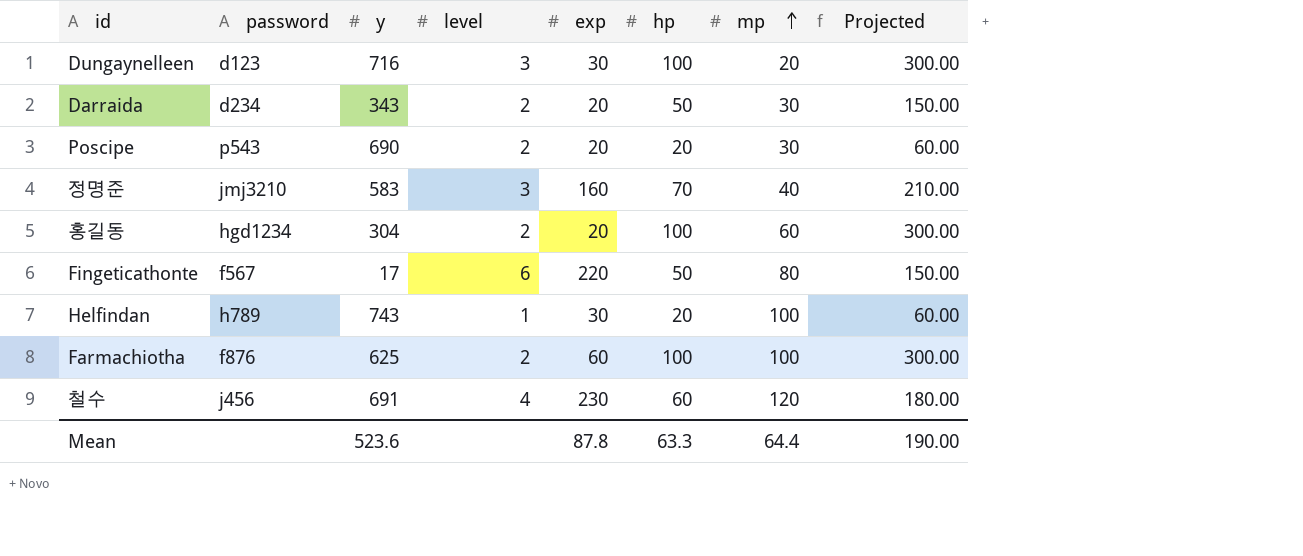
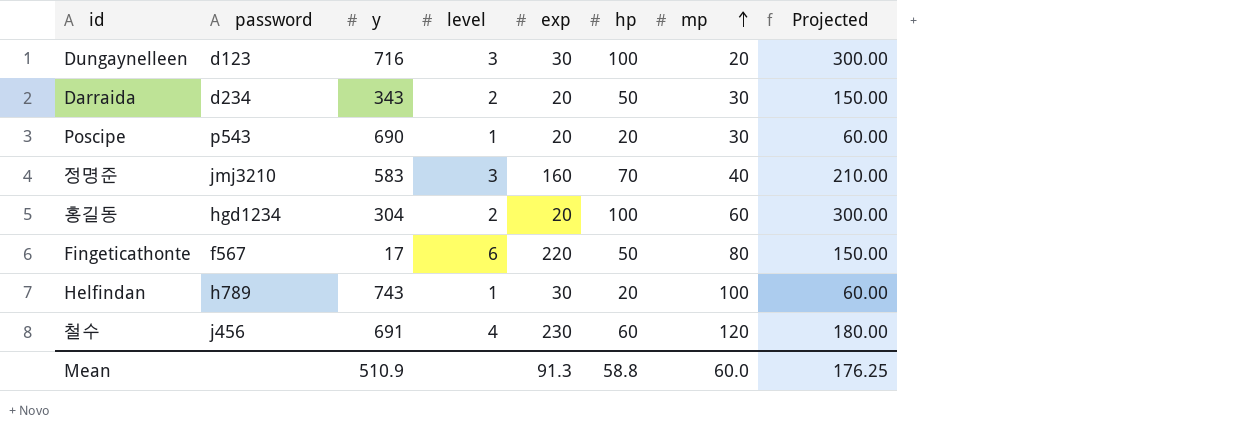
row Farmachiotha: f876 | 625 | 2 | 60 | 100 | 100 | 300.00 -> none
Poscipe | level: 2 -> 1
Mean | y: 523.6 -> 510.9
Mean | exp: 87.8 -> 91.3
Mean | hp: 63.3 -> 58.8
Mean | mp: 64.4 -> 60.0
Mean | Projected: 190.00 -> 176.25

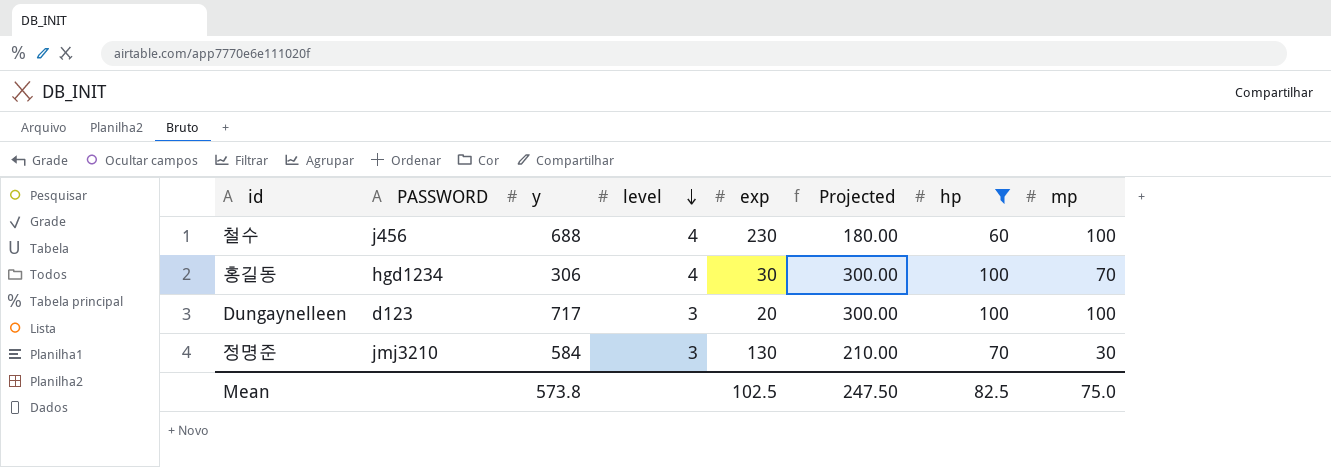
filter: none -> hp >= 60
row order: mp ascending -> level descending
column name: password -> PASSWORD
column Projected | position: 8 -> 6
철수 | y: 691 -> 688
철수 | mp: 120 -> 100
홍길동 | y: 304 -> 306
홍길동 | level: 2 -> 4
홍길동 | exp: 20 -> 30
홍길동 | mp: 60 -> 70
Dungaynelleen | y: 716 -> 717
Dungaynelleen | exp: 30 -> 20
Dungaynelleen | mp: 20 -> 100
정명준 | y: 583 -> 584
정명준 | exp: 160 -> 130
정명준 | mp: 40 -> 30
Mean | y: 510.9 -> 573.8
Mean | exp: 91.3 -> 102.5
Mean | Projected: 176.25 -> 247.50
Mean | hp: 58.8 -> 82.5
Mean | mp: 60.0 -> 75.0

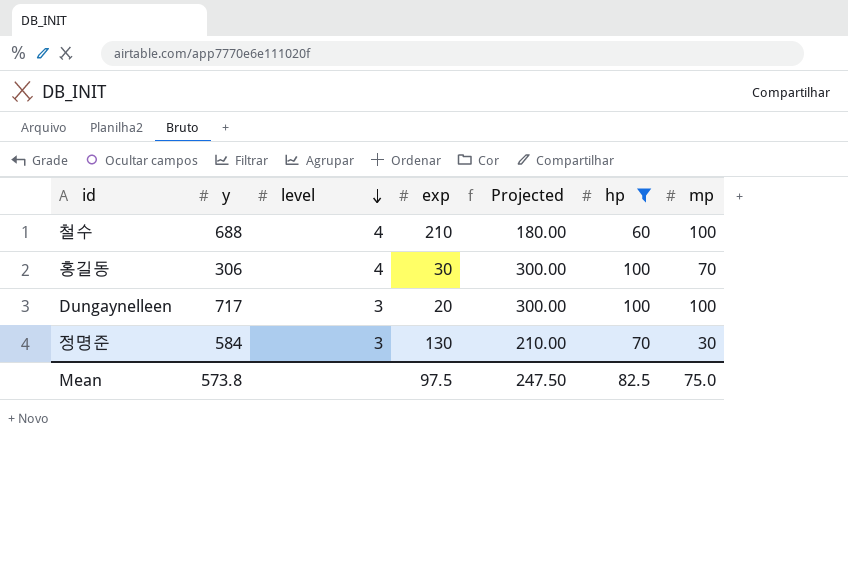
column PASSWORD | position: 2 -> none
철수 | exp: 230 -> 210
Mean | exp: 102.5 -> 97.5

